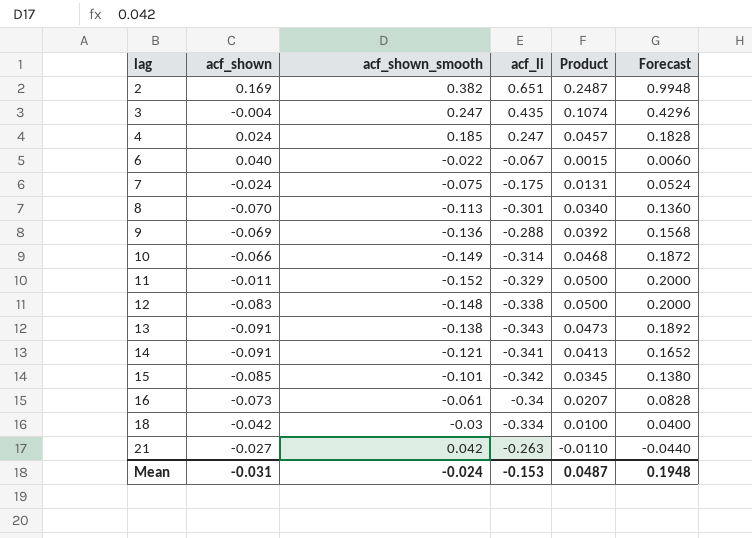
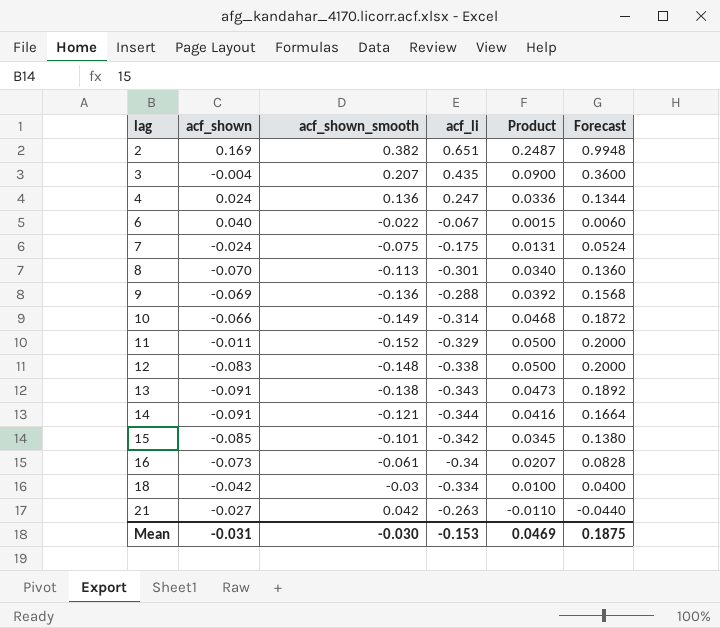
3 | acf_shown_smooth: 0.247 -> 0.207
3 | Product: 0.1074 -> 0.0900
3 | Forecast: 0.4296 -> 0.3600
4 | acf_shown_smooth: 0.185 -> 0.136
4 | Product: 0.0457 -> 0.0336
4 | Forecast: 0.1828 -> 0.1344
14 | acf_li: -0.341 -> -0.344
14 | Product: 0.0413 -> 0.0416
14 | Forecast: 0.1652 -> 0.1664
Mean | acf_shown_smooth: -0.024 -> -0.030
Mean | Product: 0.0487 -> 0.0469
Mean | Forecast: 0.1948 -> 0.1875

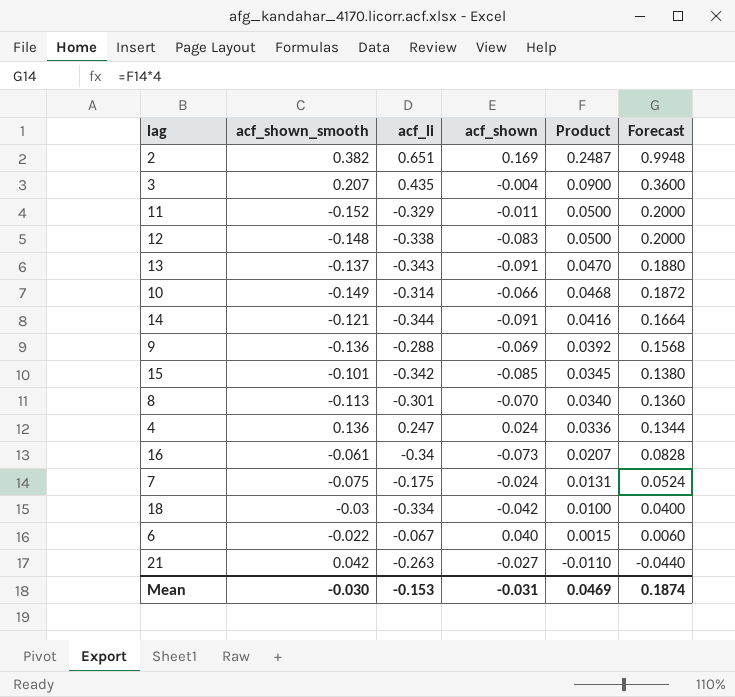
row order: lag ascending -> Product descending
column acf_shown | position: 2 -> 4
13 | acf_shown_smooth: -0.138 -> -0.137
13 | Product: 0.0473 -> 0.0470
13 | Forecast: 0.1892 -> 0.1880
Mean | Forecast: 0.1875 -> 0.1874

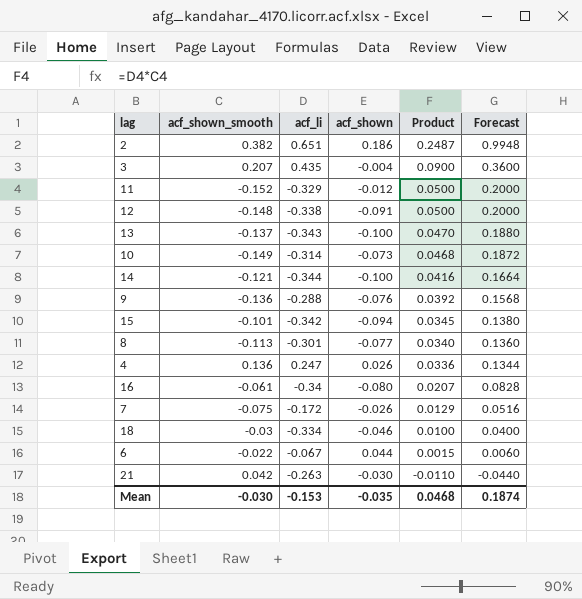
2 | acf_shown: 0.169 -> 0.186
11 | acf_shown: -0.011 -> -0.012
12 | acf_shown: -0.083 -> -0.091
13 | acf_shown: -0.091 -> -0.100
10 | acf_shown: -0.066 -> -0.073
14 | acf_shown: -0.091 -> -0.100
9 | acf_shown: -0.069 -> -0.076
15 | acf_shown: -0.085 -> -0.094
8 | acf_shown: -0.070 -> -0.077
4 | acf_shown: 0.024 -> 0.026
16 | acf_shown: -0.073 -> -0.080
7 | acf_li: -0.175 -> -0.172
7 | acf_shown: -0.024 -> -0.026
7 | Product: 0.0131 -> 0.0129
7 | Forecast: 0.0524 -> 0.0516
18 | acf_shown: -0.042 -> -0.046
6 | acf_shown: 0.040 -> 0.044
21 | acf_shown: -0.027 -> -0.030
Mean | acf_shown: -0.031 -> -0.035
Mean | Product: 0.0469 -> 0.0468

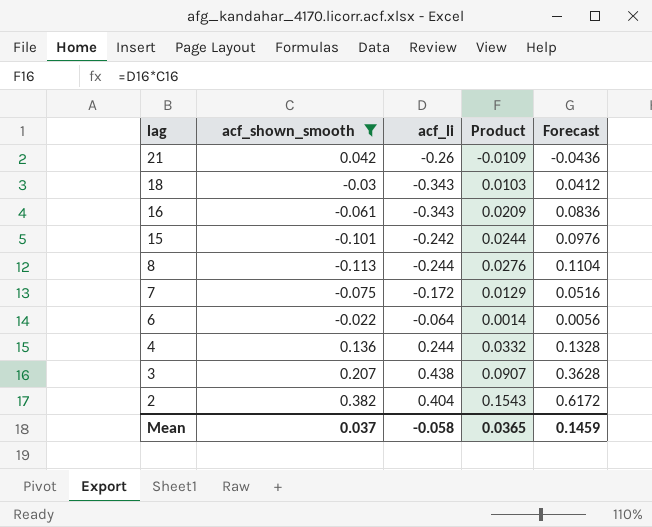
filter: none -> acf_shown_smooth >= -0.113
row order: Product descending -> lag descending
column acf_shown | position: 4 -> none
21 | acf_li: -0.263 -> -0.26
21 | Product: -0.0110 -> -0.0109
21 | Forecast: -0.0440 -> -0.0436
18 | acf_li: -0.334 -> -0.343
18 | Product: 0.0100 -> 0.0103
18 | Forecast: 0.0400 -> 0.0412
16 | acf_li: -0.34 -> -0.343
16 | Product: 0.0207 -> 0.0209
16 | Forecast: 0.0828 -> 0.0836
15 | acf_li: -0.342 -> -0.242
15 | Product: 0.0345 -> 0.0244
15 | Forecast: 0.1380 -> 0.0976
8 | acf_li: -0.301 -> -0.244
8 | Product: 0.0340 -> 0.0276
8 | Forecast: 0.1360 -> 0.1104
6 | acf_li: -0.067 -> -0.064
6 | Product: 0.0015 -> 0.0014
6 | Forecast: 0.0060 -> 0.0056
4 | acf_li: 0.247 -> 0.244
4 | Product: 0.0336 -> 0.0332
4 | Forecast: 0.1344 -> 0.1328
3 | acf_li: 0.435 -> 0.438
3 | Product: 0.0900 -> 0.0907
3 | Forecast: 0.3600 -> 0.3628
2 | acf_li: 0.651 -> 0.404
2 | Product: 0.2487 -> 0.1543
2 | Forecast: 0.9948 -> 0.6172
Mean | acf_shown_smooth: -0.030 -> 0.037
Mean | acf_li: -0.153 -> -0.058
Mean | Product: 0.0468 -> 0.0365
Mean | Forecast: 0.1874 -> 0.1459

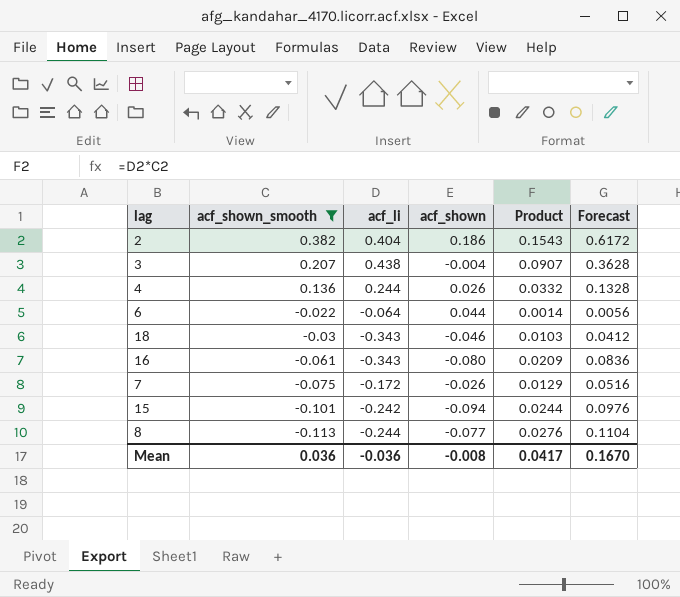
row order: lag descending -> acf_shown_smooth descending
column acf_shown | position: none -> 4
row 21: 0.042 | -0.26 | -0.0109 | -0.0436 -> none
Mean | acf_shown_smooth: 0.037 -> 0.036
Mean | acf_li: -0.058 -> -0.036
Mean | Product: 0.0365 -> 0.0417
Mean | Forecast: 0.1459 -> 0.1670

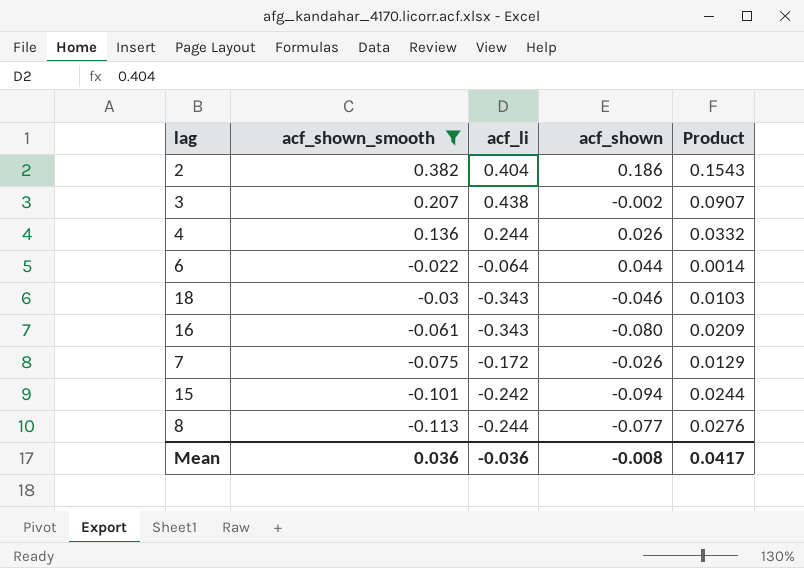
column Forecast | formula: [Product] * 4 -> none
3 | acf_shown: -0.004 -> -0.002

